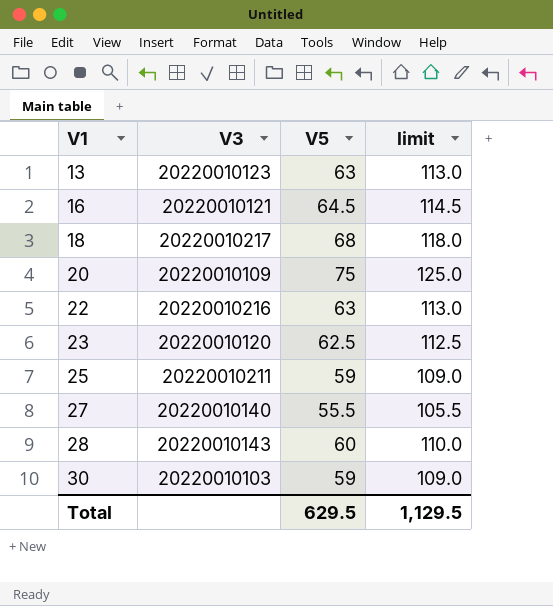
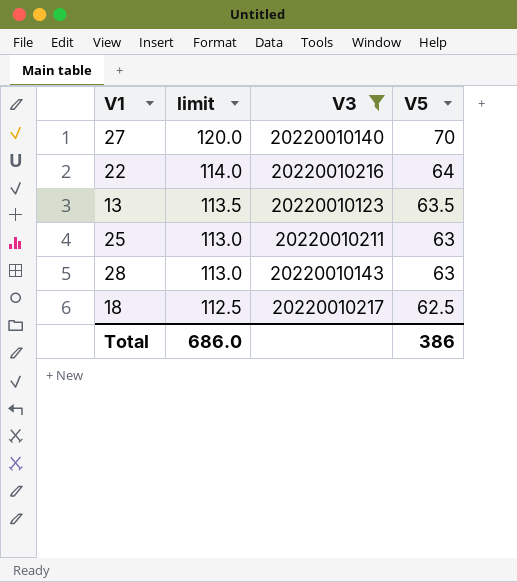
filter: none -> V3 >= 20220010123
row order: V1 ascending -> limit descending
column limit | position: 4 -> 2
27 | limit: 105.5 -> 120.0
27 | V5: 55.5 -> 70
22 | limit: 113.0 -> 114.0
22 | V5: 63 -> 64
13 | limit: 113.0 -> 113.5
13 | V5: 63 -> 63.5
25 | limit: 109.0 -> 113.0
25 | V5: 59 -> 63
28 | limit: 110.0 -> 113.0
28 | V5: 60 -> 63
18 | limit: 118.0 -> 112.5
18 | V5: 68 -> 62.5
Total | limit: 1,129.5 -> 686.0
Total | V5: 629.5 -> 386

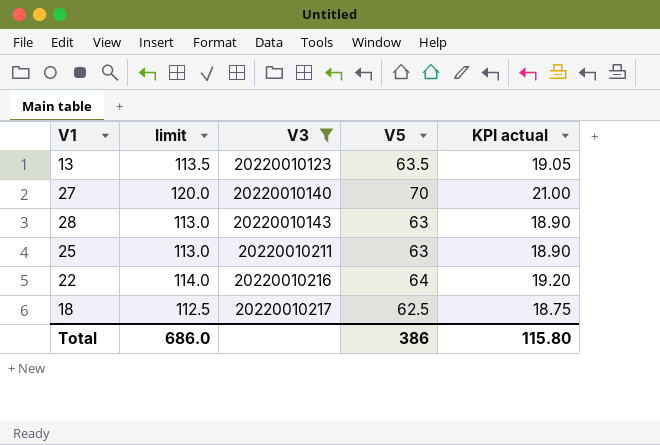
row order: limit descending -> V3 ascending
column KPI actual | formula: none -> [V5] * 0.3

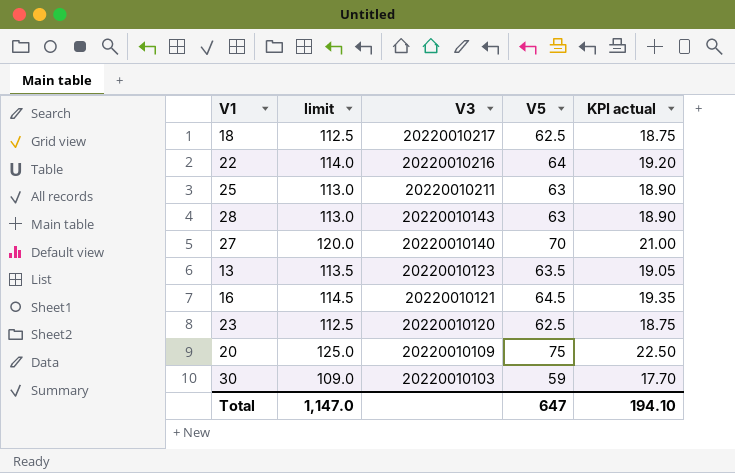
filter: V3 >= 20220010123 -> none
row order: V3 ascending -> V3 descending
Total | limit: 686.0 -> 1,147.0
Total | V5: 386 -> 647
Total | KPI actual: 115.80 -> 194.10

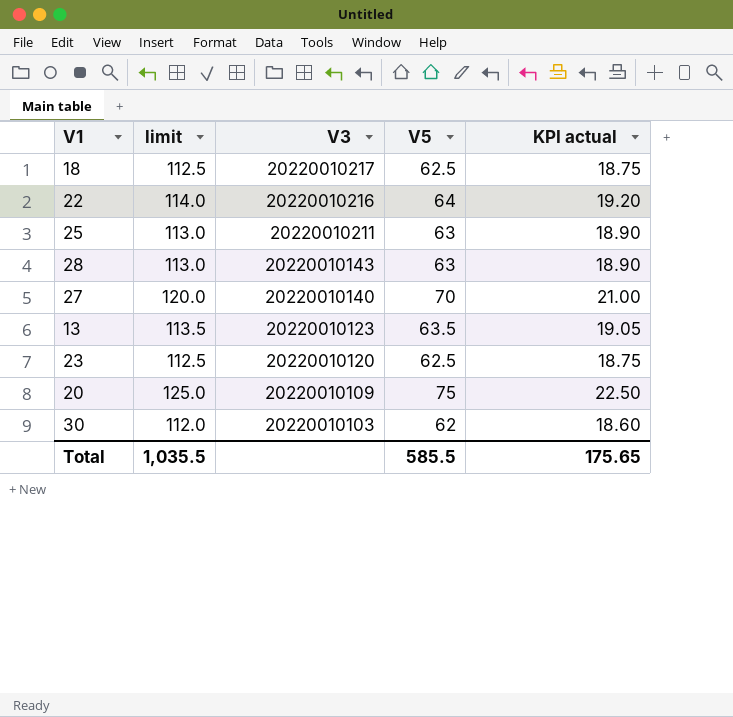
row 16: 114.5 | 20220010121 | 64.5 | 19.35 -> none
30 | limit: 109.0 -> 112.0
30 | V5: 59 -> 62
30 | KPI actual: 17.70 -> 18.60
Total | limit: 1,147.0 -> 1,035.5
Total | V5: 647 -> 585.5
Total | KPI actual: 194.10 -> 175.65

